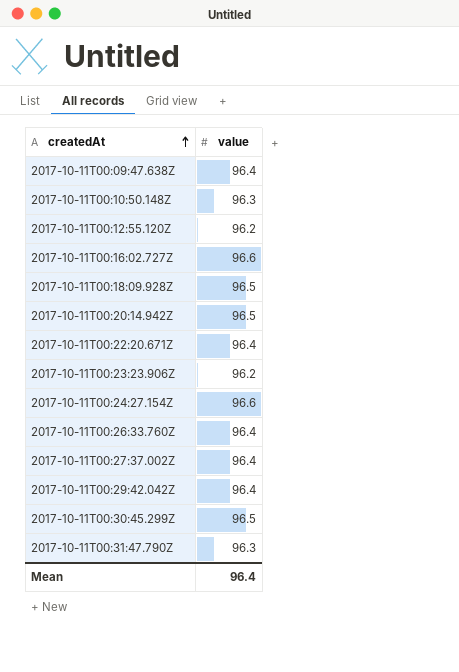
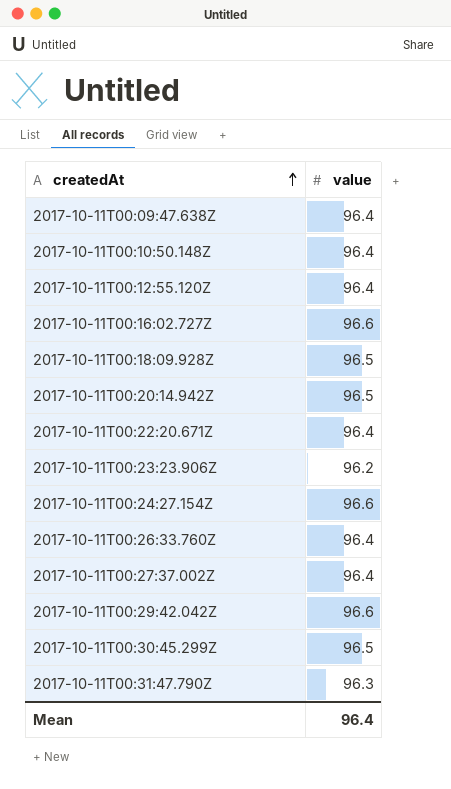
2017-10-11T00:10:50.148Z | value: 96.3 -> 96.4
2017-10-11T00:12:55.120Z | value: 96.2 -> 96.4
2017-10-11T00:29:42.042Z | value: 96.4 -> 96.6

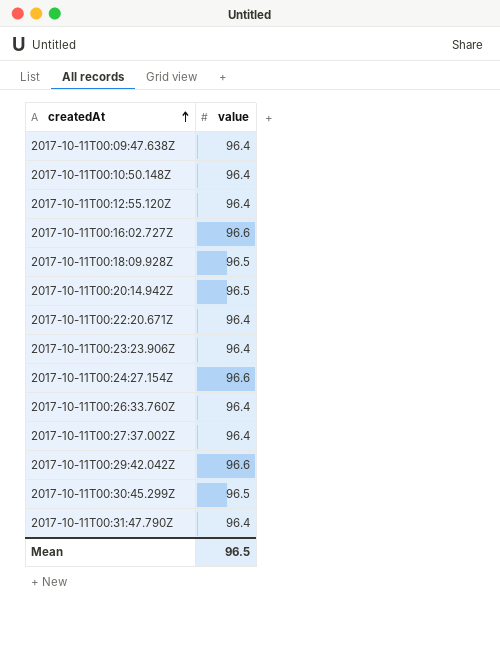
2017-10-11T00:23:23.906Z | value: 96.2 -> 96.4
2017-10-11T00:31:47.790Z | value: 96.3 -> 96.4
Mean | value: 96.4 -> 96.5

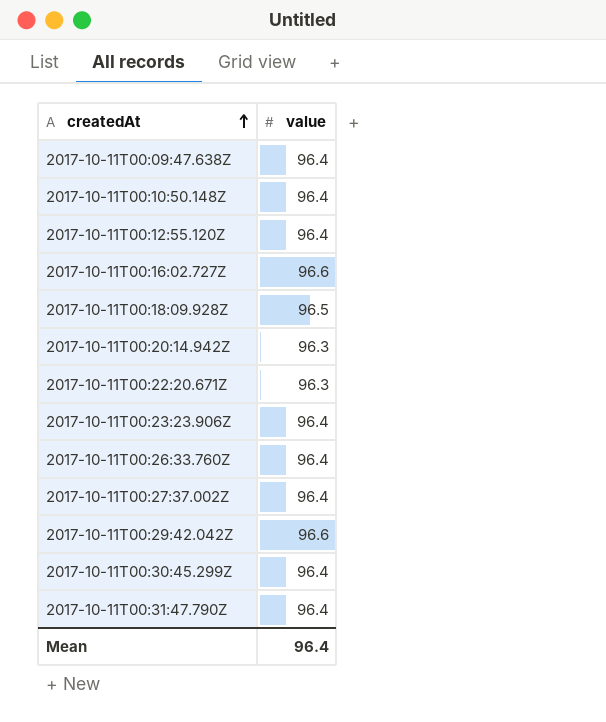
row 2017-10-11T00:24:27.154Z: 96.6 -> none
2017-10-11T00:20:14.942Z | value: 96.5 -> 96.3
2017-10-11T00:22:20.671Z | value: 96.4 -> 96.3
2017-10-11T00:30:45.299Z | value: 96.5 -> 96.4
Mean | value: 96.5 -> 96.4

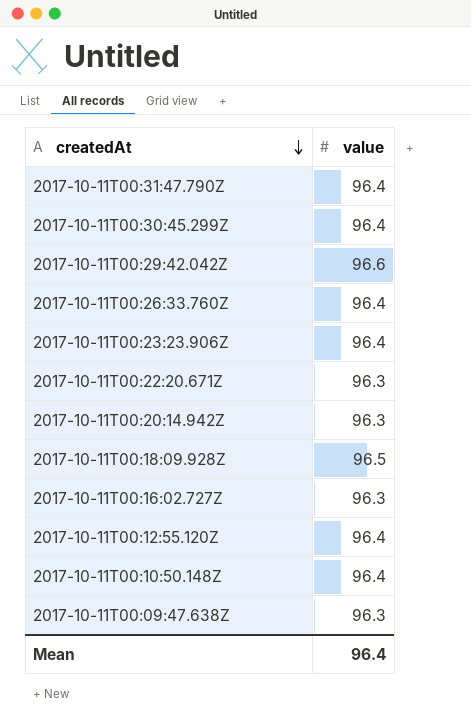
row order: createdAt ascending -> createdAt descending
row 2017-10-11T00:27:37.002Z: 96.4 -> none
2017-10-11T00:16:02.727Z | value: 96.6 -> 96.3
2017-10-11T00:09:47.638Z | value: 96.4 -> 96.3

